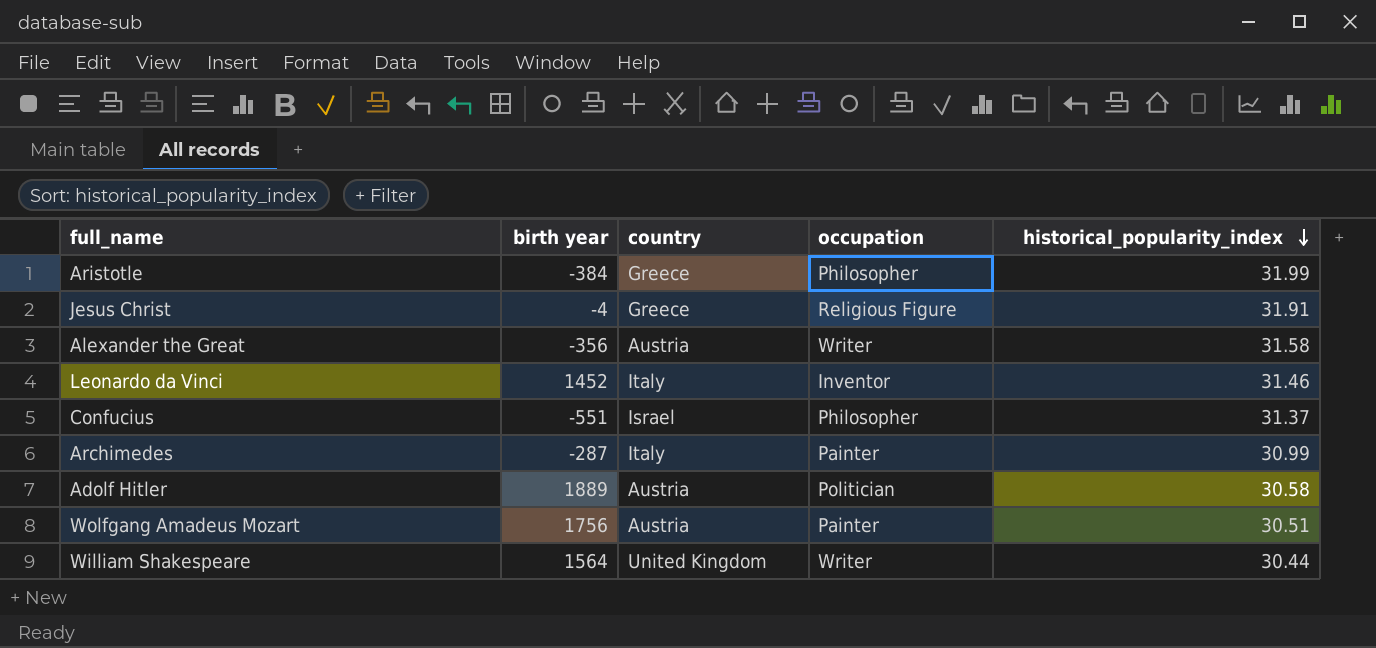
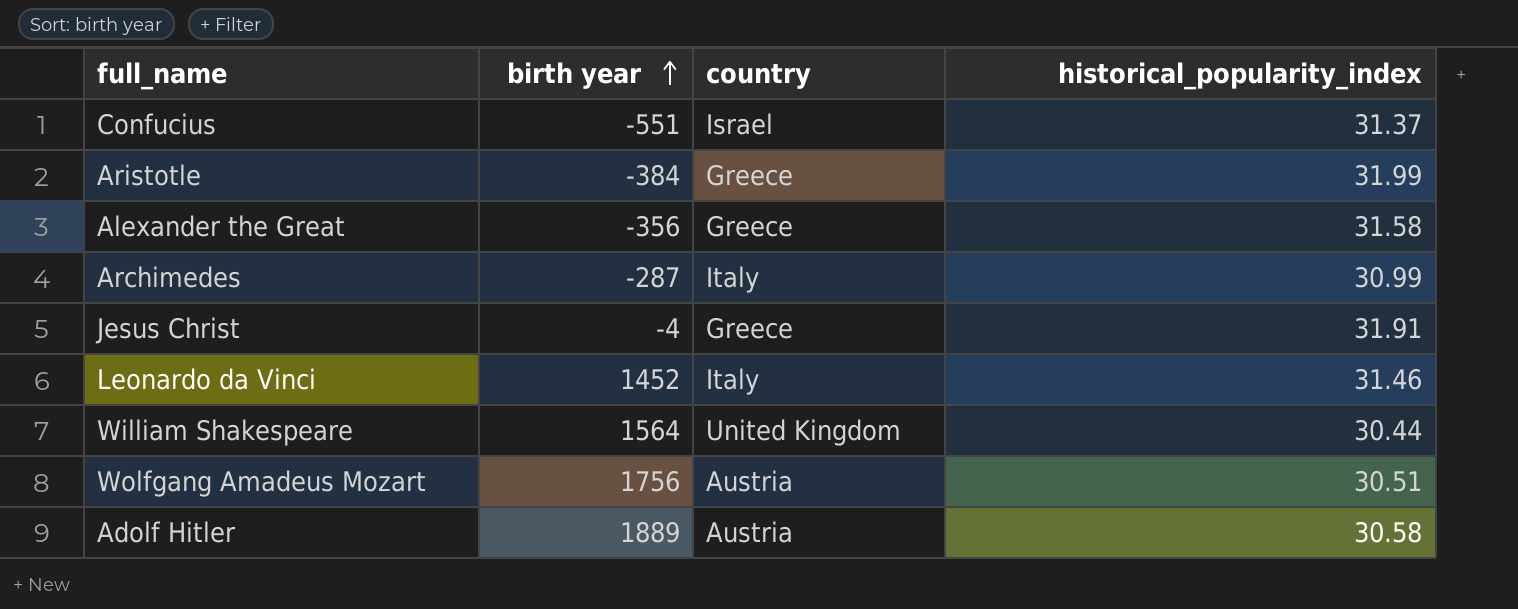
row order: historical_popularity_index descending -> birth year ascending
column occupation | position: 4 -> none
Alexander the Great | country: Austria -> Greece

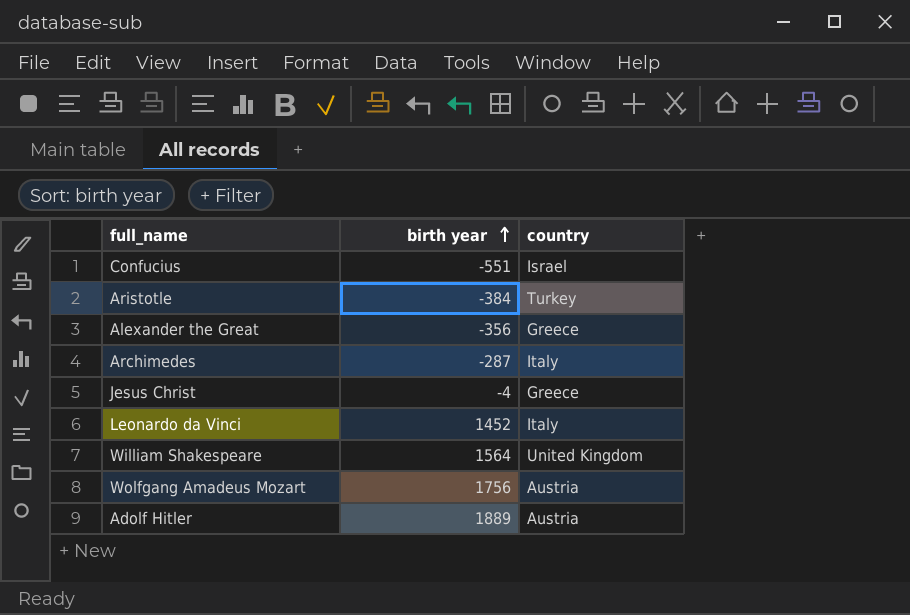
column historical_popularity_index | position: 4 -> none
Aristotle | country: Greece -> Turkey

